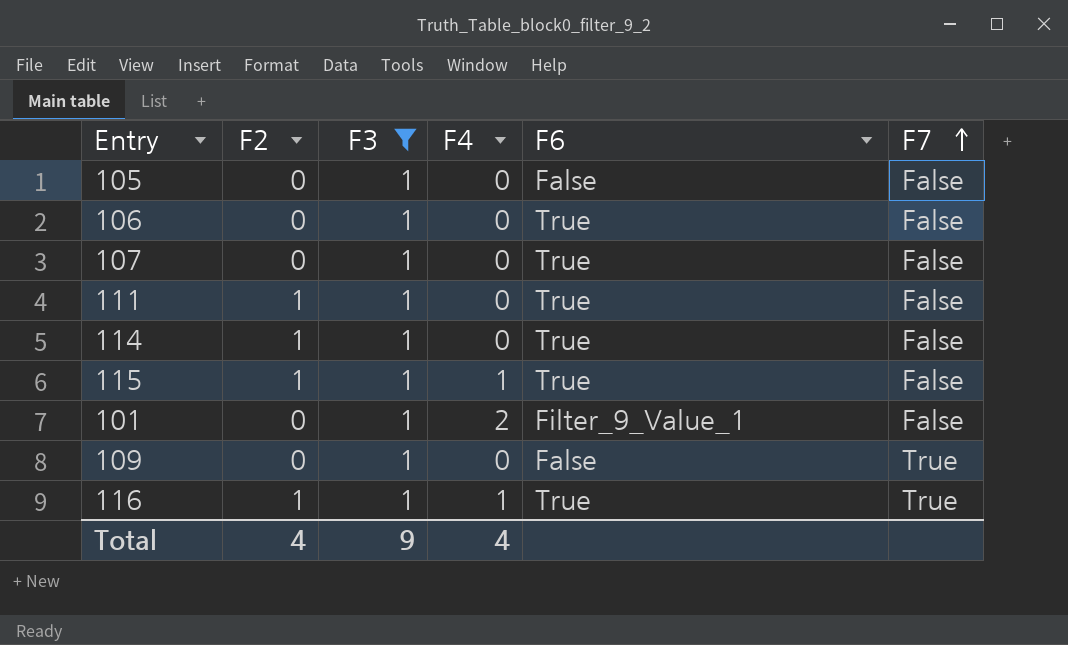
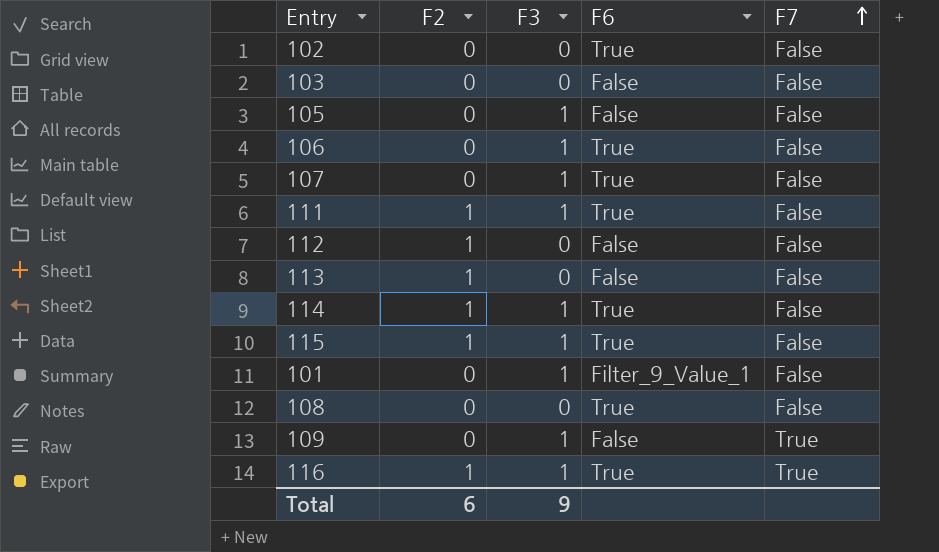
filter: F3 = 1 -> none
column F4 | position: 4 -> none
Total | F2: 4 -> 6

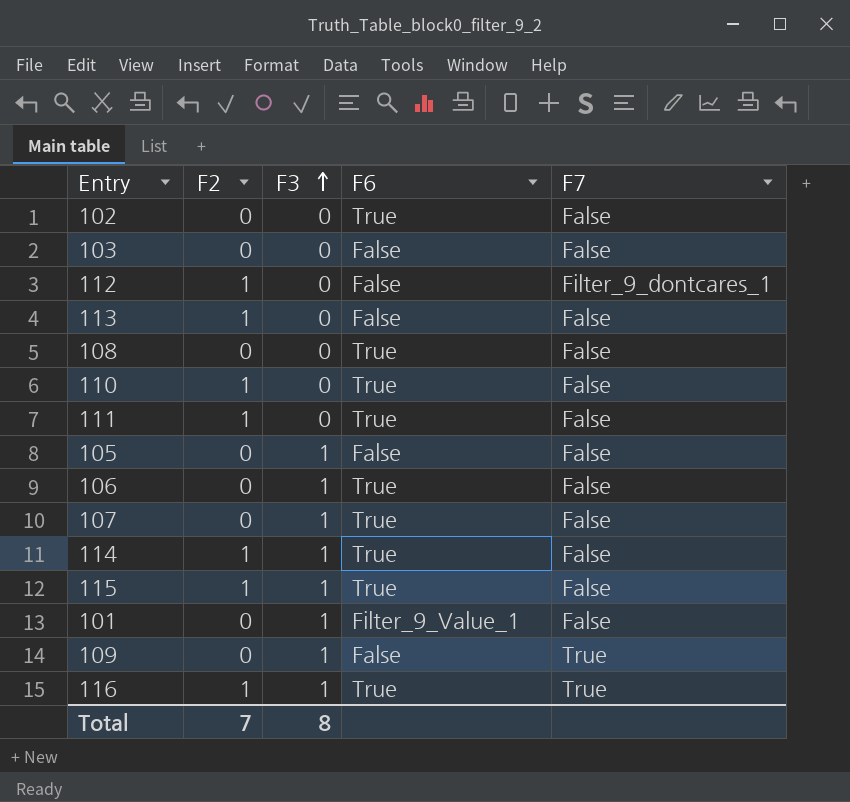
row order: F7 ascending -> F3 ascending
112 | F7: False -> Filter_9_dontcares_1
row 110: none -> 1 | 0 | True | False
111 | F3: 1 -> 0
Total | F2: 6 -> 7
Total | F3: 9 -> 8

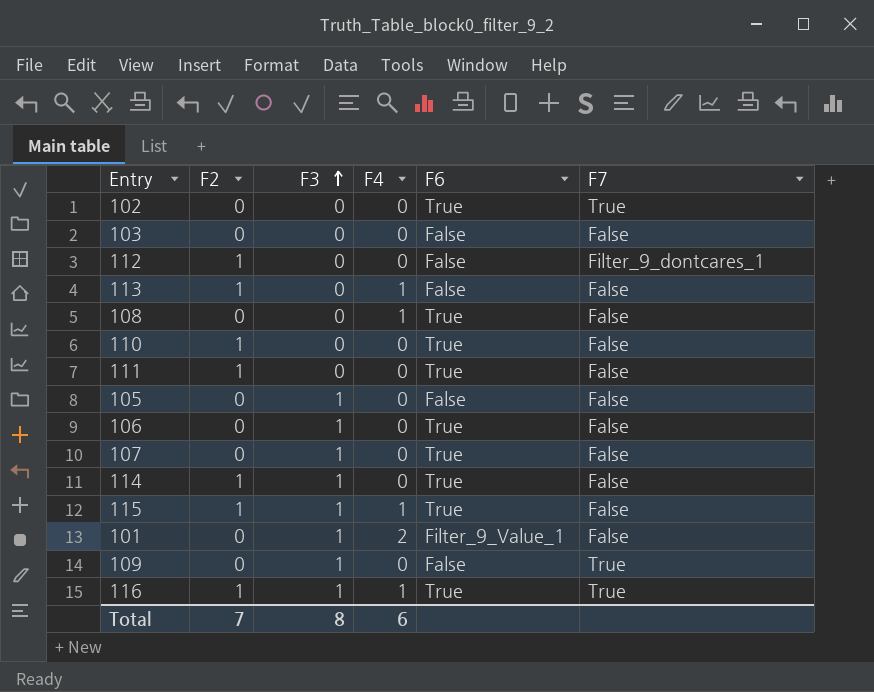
column F4 | position: none -> 4
102 | F7: False -> True

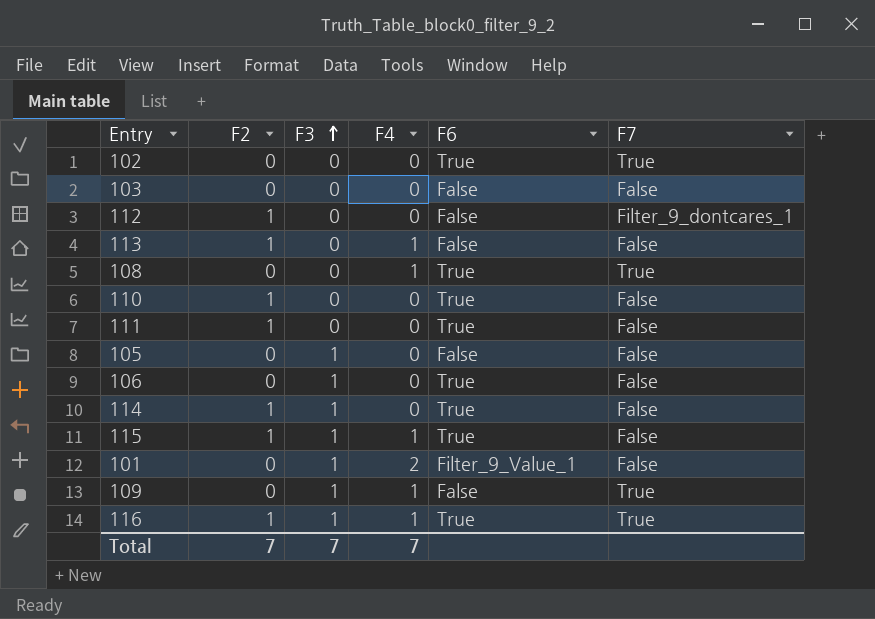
row 107: 0 | 1 | 0 | True | False -> none
108 | F7: False -> True
109 | F4: 0 -> 1
Total | F3: 8 -> 7
Total | F4: 6 -> 7

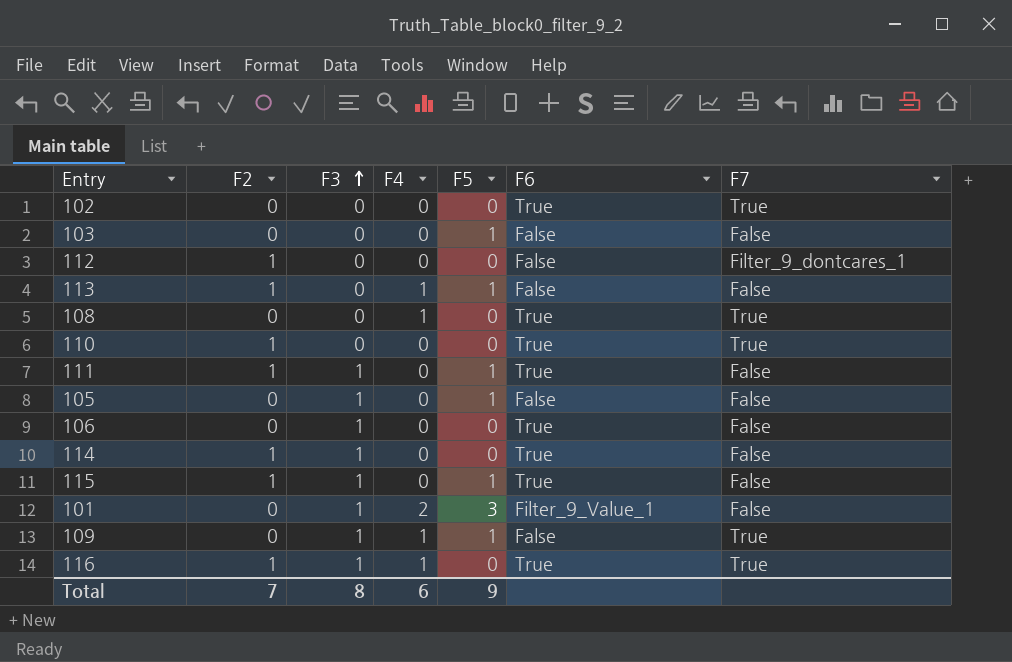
column F5 | position: none -> 5
110 | F7: False -> True
111 | F3: 0 -> 1
115 | F4: 1 -> 0
Total | F3: 7 -> 8
Total | F4: 7 -> 6

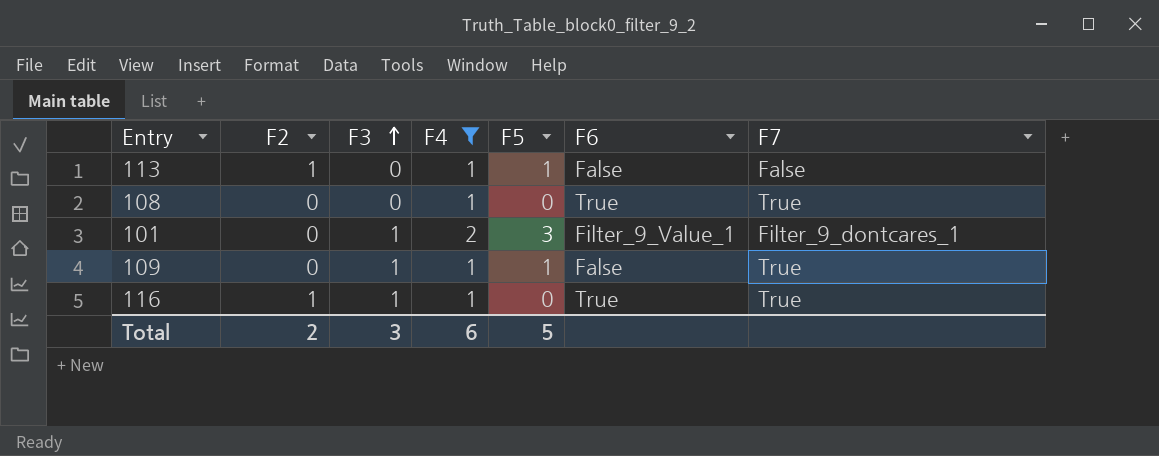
filter: none -> F4 != 0
101 | F7: False -> Filter_9_dontcares_1
Total | F2: 7 -> 2
Total | F3: 8 -> 3
Total | F5: 9 -> 5

